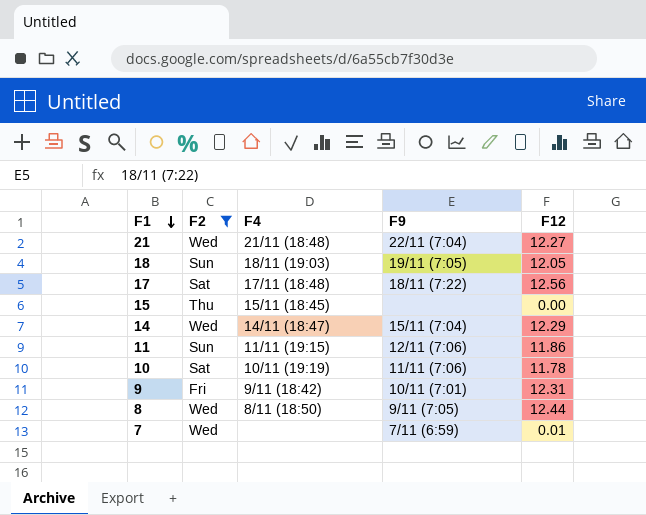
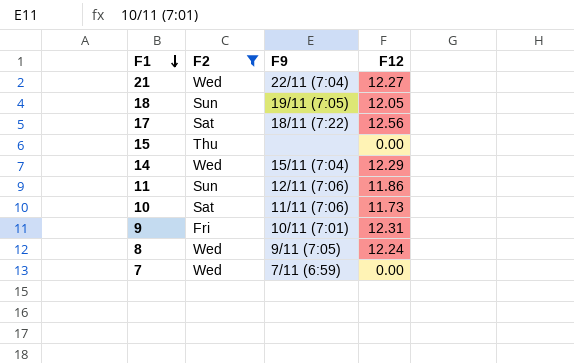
column F4 | position: 3 -> none
10 | F12: 11.78 -> 11.73
8 | F12: 12.44 -> 12.24
7 | F12: 0.01 -> 0.00

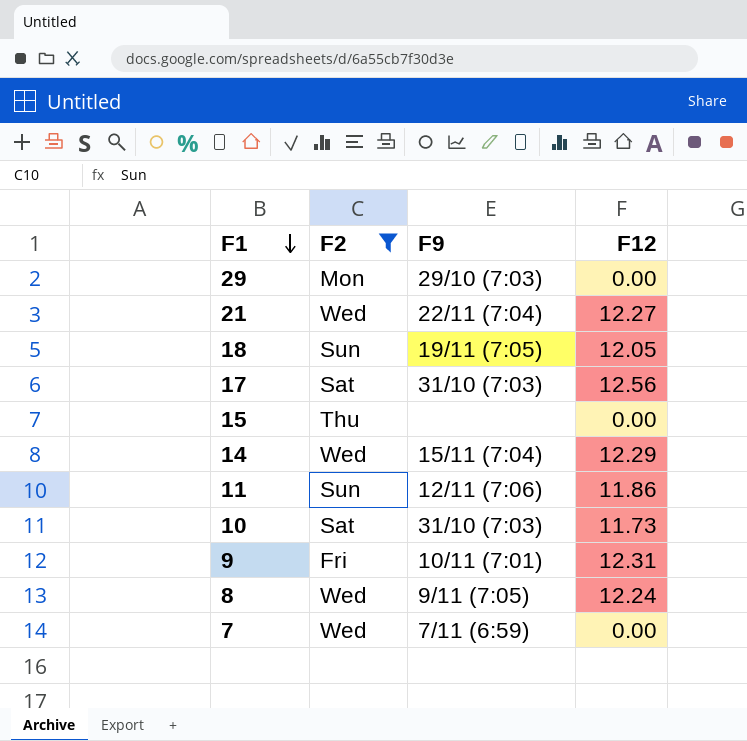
row 29: none -> Mon | 29/10 (7:03) | 0.00
17 | F9: 18/11 (7:22) -> 31/10 (7:03)
10 | F9: 11/11 (7:06) -> 31/10 (7:03)

